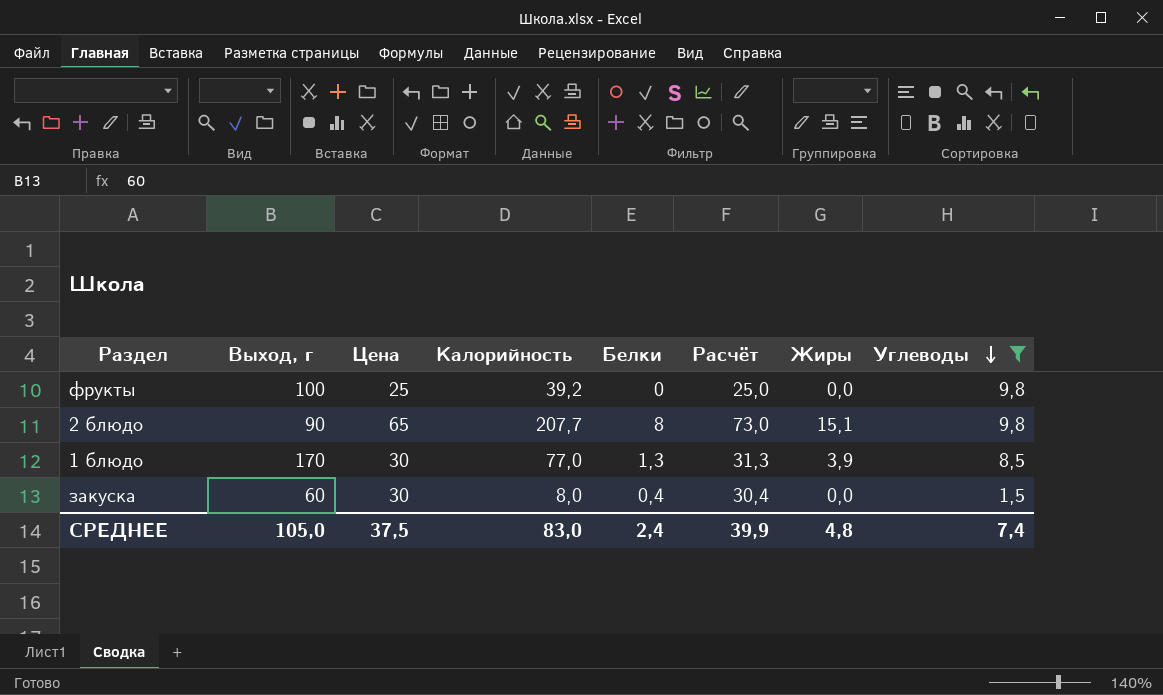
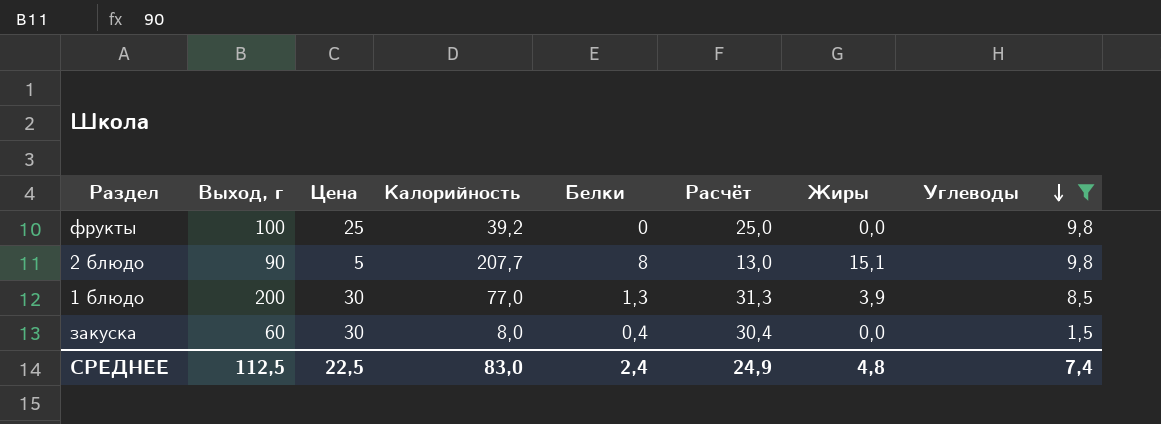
2 блюдо | Цена: 65 -> 5
2 блюдо | Расчёт: 73,0 -> 13,0
1 блюдо | Выход, г: 170 -> 200
СРЕДНЕЕ | Выход, г: 105,0 -> 112,5
СРЕДНЕЕ | Цена: 37,5 -> 22,5
СРЕДНЕЕ | Расчёт: 39,9 -> 24,9

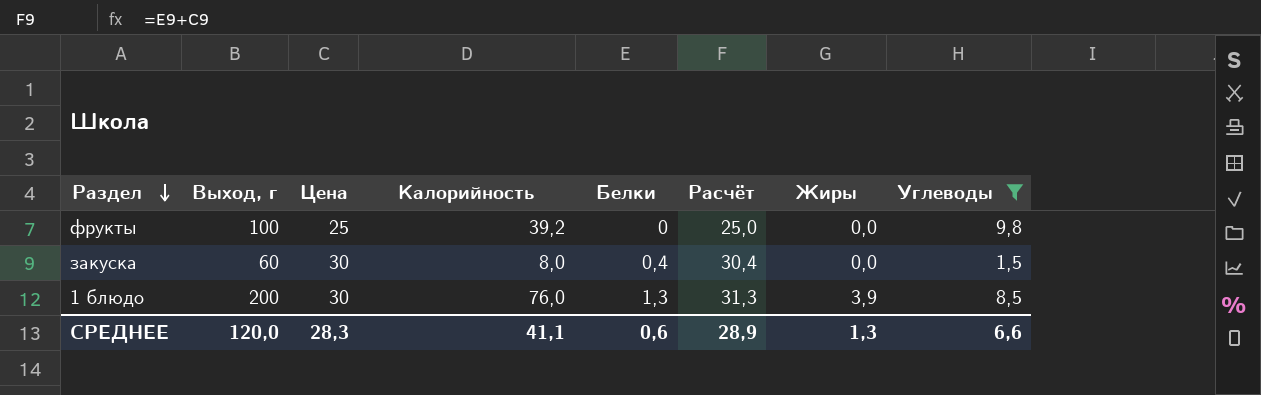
row order: Углеводы descending -> Раздел descending
row 2 блюдо: 90 | 5 | 207,7 | 8 | 13,0 | 15,1 | 9,8 -> none
1 блюдо | Калорийность: 77,0 -> 76,0
СРЕДНЕЕ | Выход, г: 112,5 -> 120,0
СРЕДНЕЕ | Цена: 22,5 -> 28,3
СРЕДНЕЕ | Калорийность: 83,0 -> 41,1
СРЕДНЕЕ | Белки: 2,4 -> 0,6
СРЕДНЕЕ | Расчёт: 24,9 -> 28,9
СРЕДНЕЕ | Жиры: 4,8 -> 1,3
СРЕДНЕЕ | Углеводы: 7,4 -> 6,6

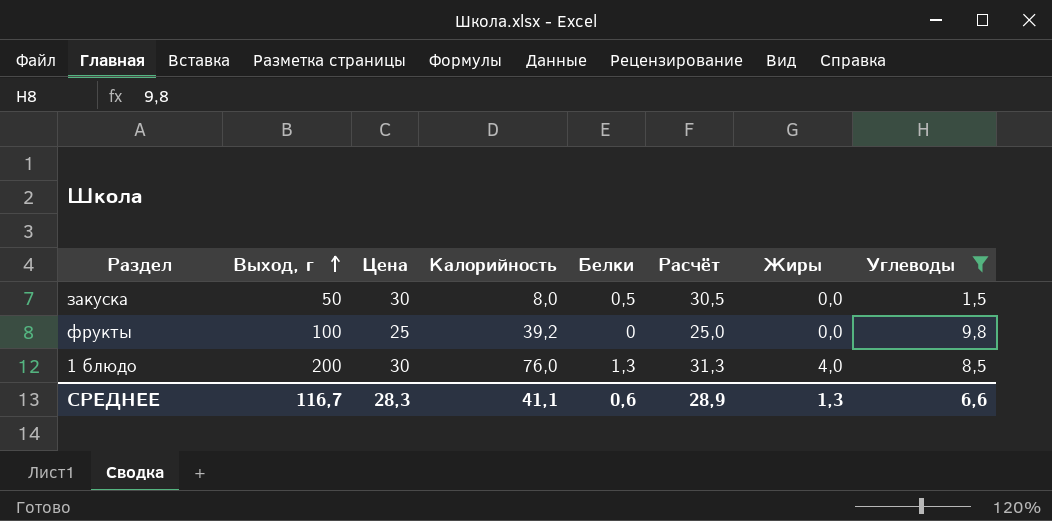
row order: Раздел descending -> Выход, г ascending
закуска | Выход, г: 60 -> 50
закуска | Белки: 0,4 -> 0,5
закуска | Расчёт: 30,4 -> 30,5
1 блюдо | Жиры: 3,9 -> 4,0
СРЕДНЕЕ | Выход, г: 120,0 -> 116,7

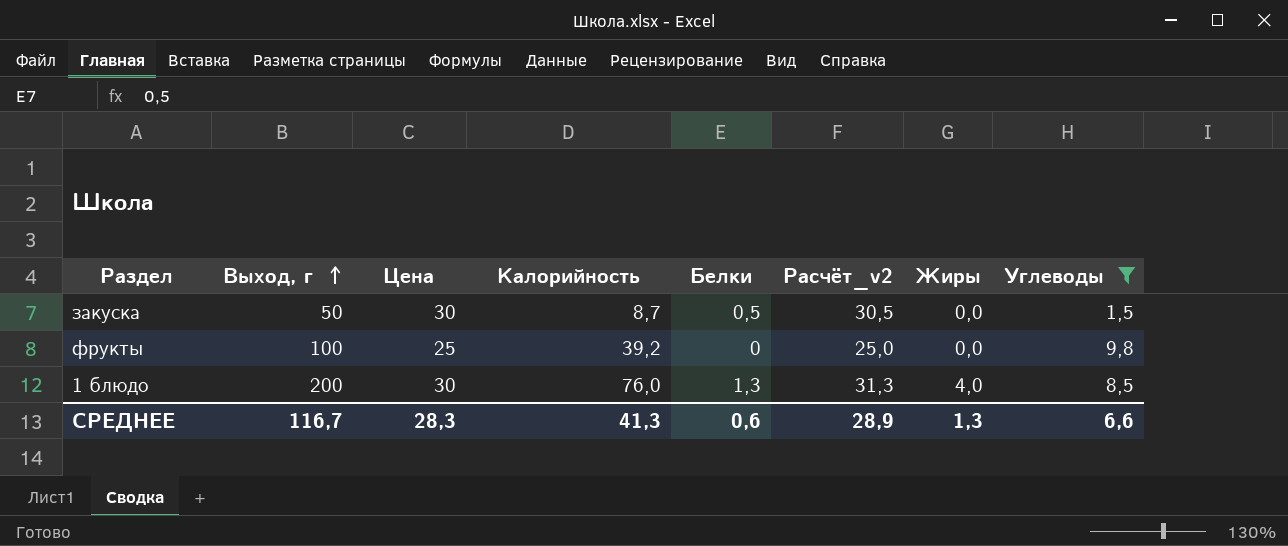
column name: Расчёт -> Расчёт_v2
закуска | Калорийность: 8,0 -> 8,7
СРЕДНЕЕ | Калорийность: 41,1 -> 41,3

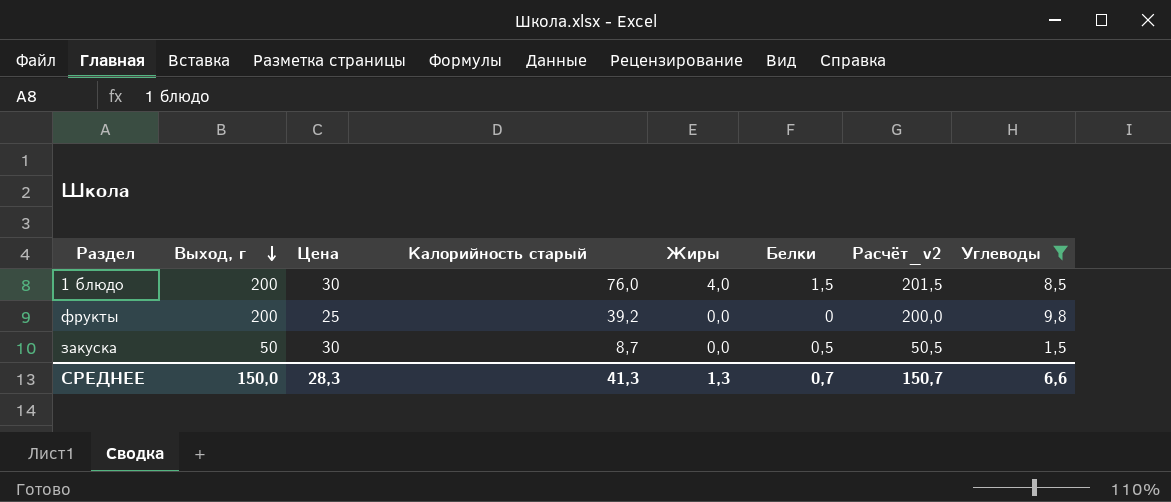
row order: Выход, г ascending -> Выход, г descending
column name: Калорийность -> Калорийность старый
column Жиры | position: 7 -> 5
column Расчёт_v2 | formula: [Цена] + [Белки] -> [Выход, г] + [Белки]
1 блюдо | Белки: 1,3 -> 1,5
фрукты | Выход, г: 100 -> 200
СРЕДНЕЕ | Выход, г: 116,7 -> 150,0
СРЕДНЕЕ | Белки: 0,6 -> 0,7
СРЕДНЕЕ | Расчёт_v2: 28,9 -> 150,7

